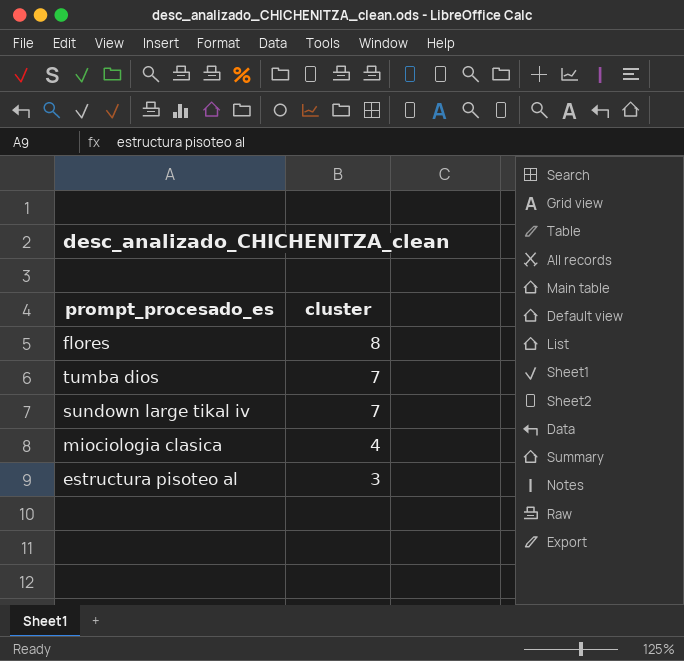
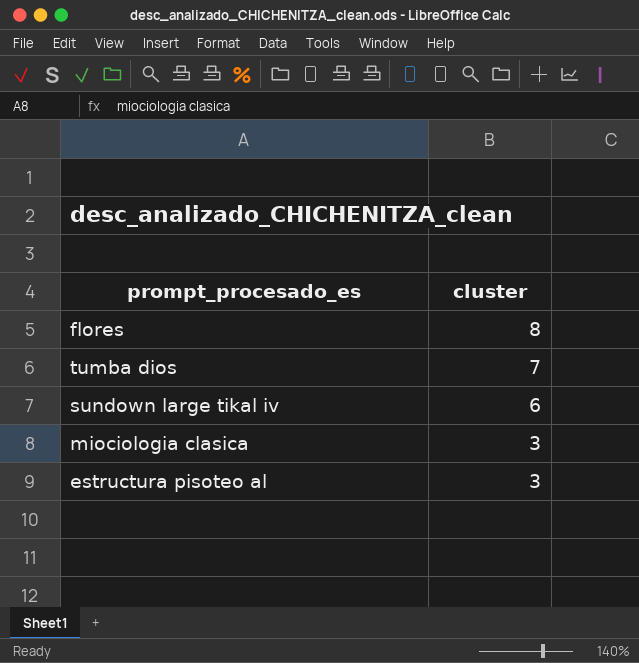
sundown large tikal iv | cluster: 7 -> 6
miociologia clasica | cluster: 4 -> 3

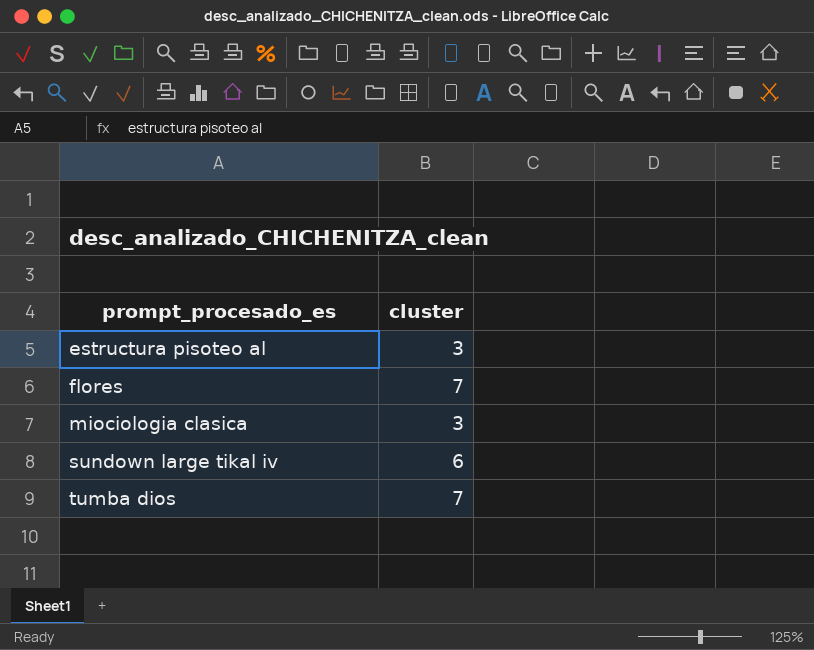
row order: cluster descending -> prompt_procesado_es ascending
flores | cluster: 8 -> 7

